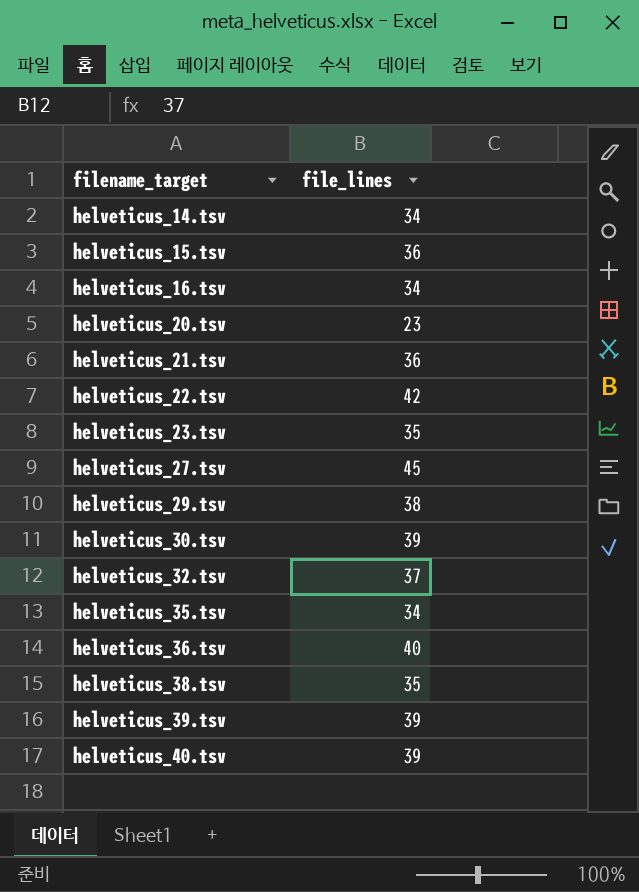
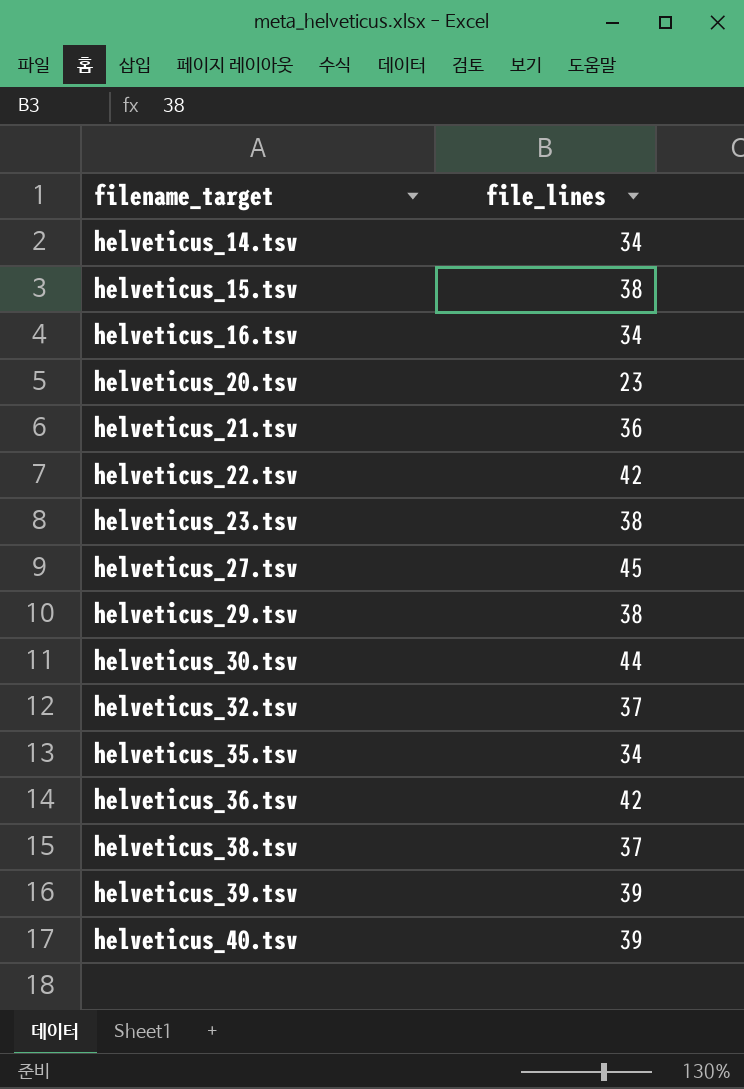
helveticus_15.tsv | file_lines: 36 -> 38
helveticus_23.tsv | file_lines: 35 -> 38
helveticus_30.tsv | file_lines: 39 -> 44
helveticus_36.tsv | file_lines: 40 -> 42
helveticus_38.tsv | file_lines: 35 -> 37

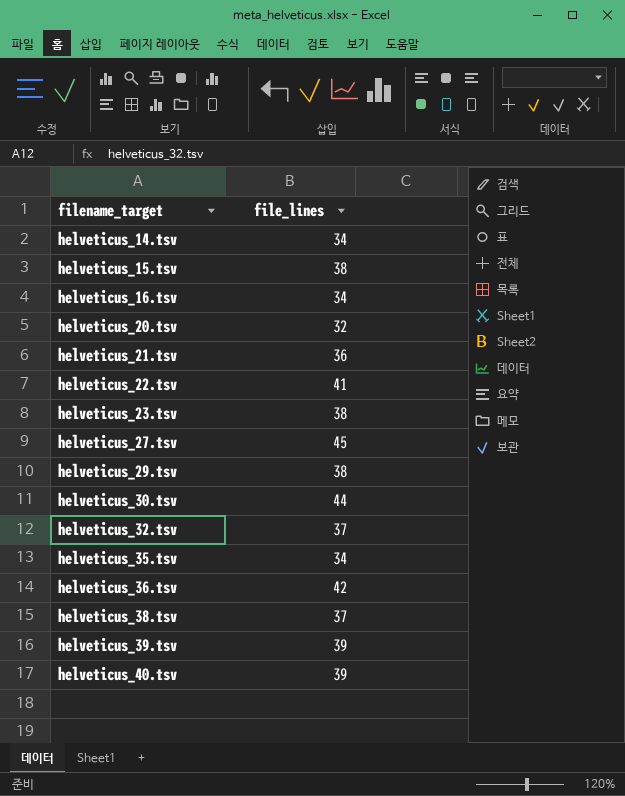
helveticus_20.tsv | file_lines: 23 -> 32
helveticus_22.tsv | file_lines: 42 -> 41

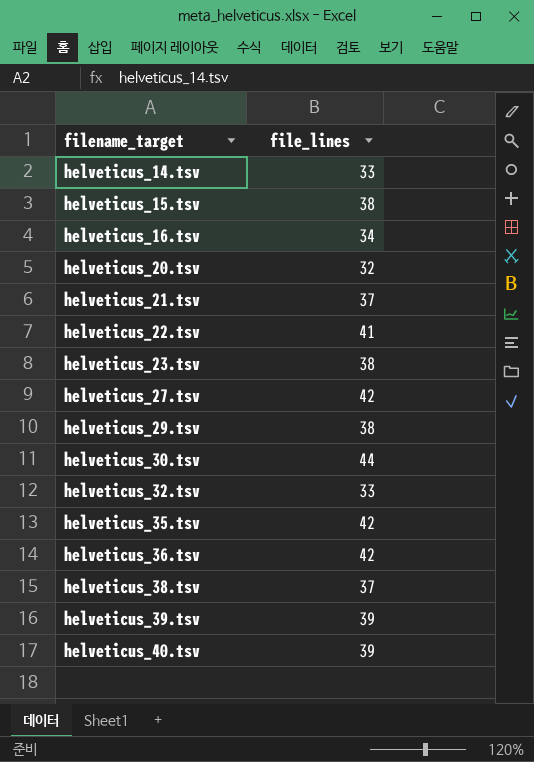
helveticus_14.tsv | file_lines: 34 -> 33
helveticus_21.tsv | file_lines: 36 -> 37
helveticus_27.tsv | file_lines: 45 -> 42
helveticus_32.tsv | file_lines: 37 -> 33
helveticus_35.tsv | file_lines: 34 -> 42

